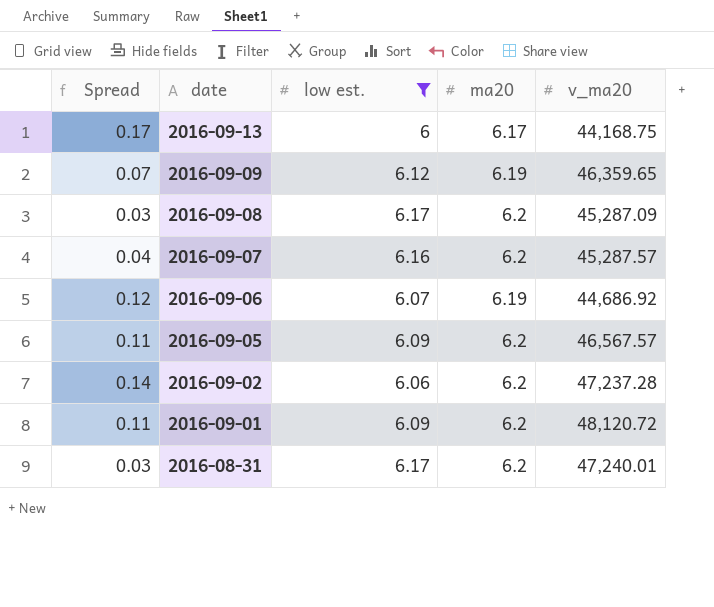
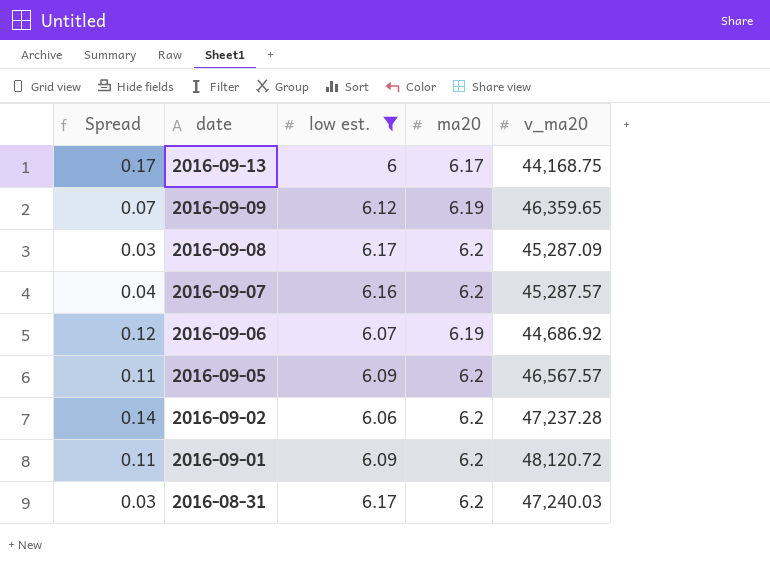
2016-08-31 | v_ma20: 47,240.01 -> 47,240.03

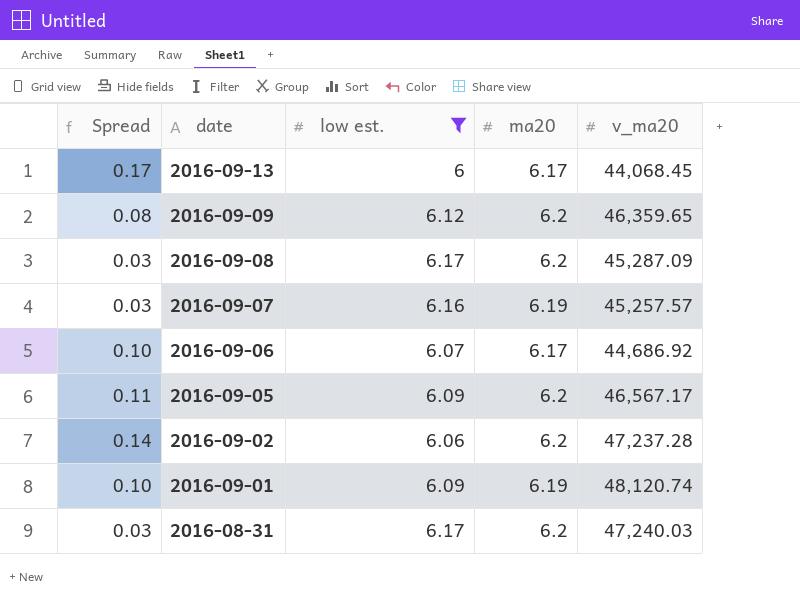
2016-09-13 | v_ma20: 44,168.75 -> 44,068.45
2016-09-09 | Spread: 0.07 -> 0.08
2016-09-09 | ma20: 6.19 -> 6.2
2016-09-07 | Spread: 0.04 -> 0.03
2016-09-07 | ma20: 6.2 -> 6.19
2016-09-07 | v_ma20: 45,287.57 -> 45,257.57
2016-09-06 | Spread: 0.12 -> 0.10
2016-09-06 | ma20: 6.19 -> 6.17
2016-09-05 | v_ma20: 46,567.57 -> 46,567.17
2016-09-01 | Spread: 0.11 -> 0.10
2016-09-01 | ma20: 6.2 -> 6.19
2016-09-01 | v_ma20: 48,120.72 -> 48,120.74

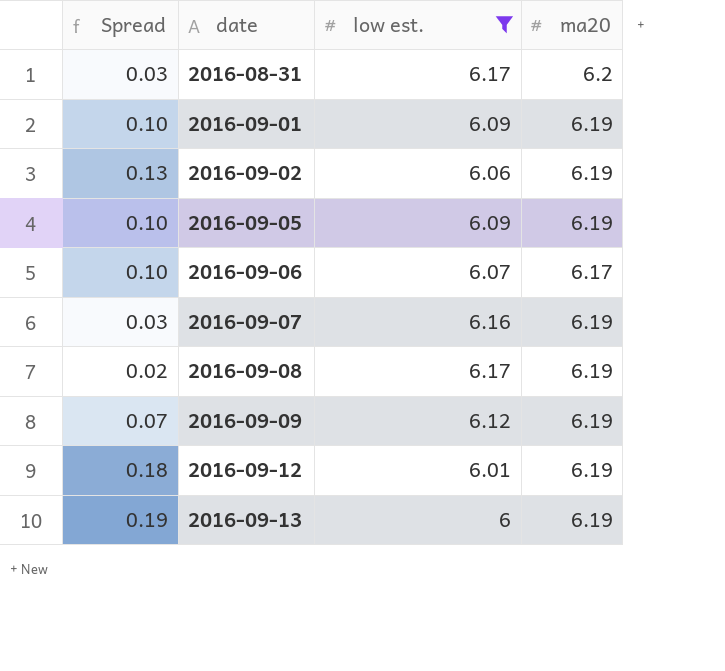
row order: date descending -> date ascending
column v_ma20 | position: 5 -> none
2016-09-02 | Spread: 0.14 -> 0.13
2016-09-02 | ma20: 6.2 -> 6.19
2016-09-05 | Spread: 0.11 -> 0.10
2016-09-05 | ma20: 6.2 -> 6.19
2016-09-08 | Spread: 0.03 -> 0.02
2016-09-08 | ma20: 6.2 -> 6.19
2016-09-09 | Spread: 0.08 -> 0.07
2016-09-09 | ma20: 6.2 -> 6.19
row 2016-09-12: none -> 0.18 | 6.01 | 6.19
2016-09-13 | Spread: 0.17 -> 0.19
2016-09-13 | ma20: 6.17 -> 6.19

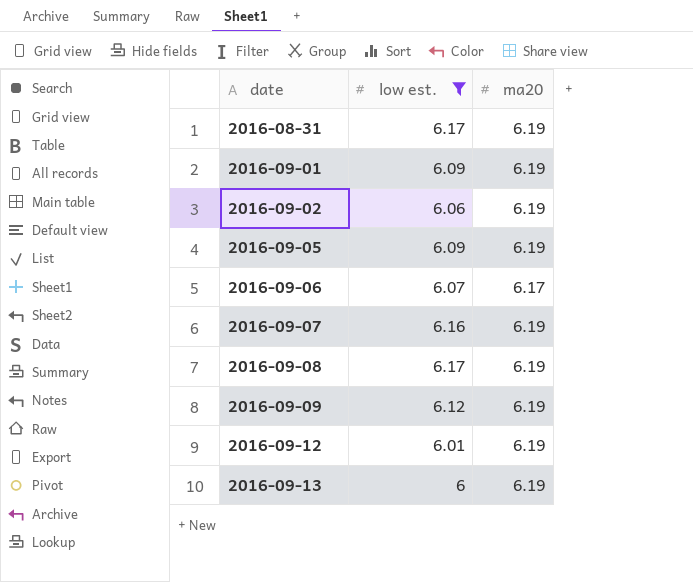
column Spread | formula: [ma20] - [low est.] -> none
2016-08-31 | ma20: 6.2 -> 6.19

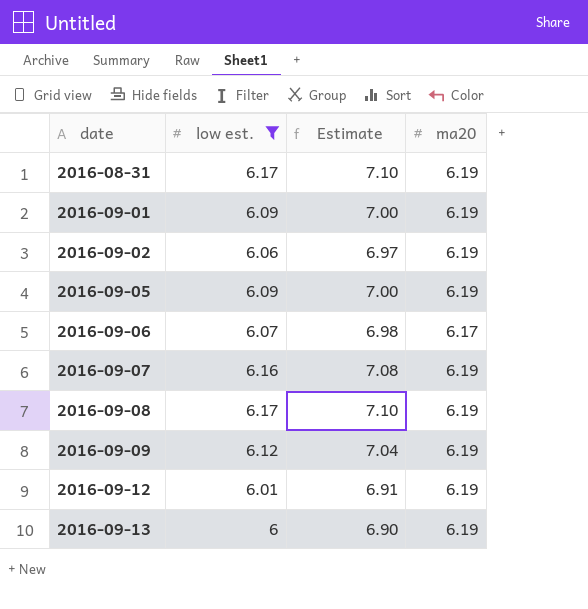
column Estimate | formula: none -> [low est.] * 1.15

